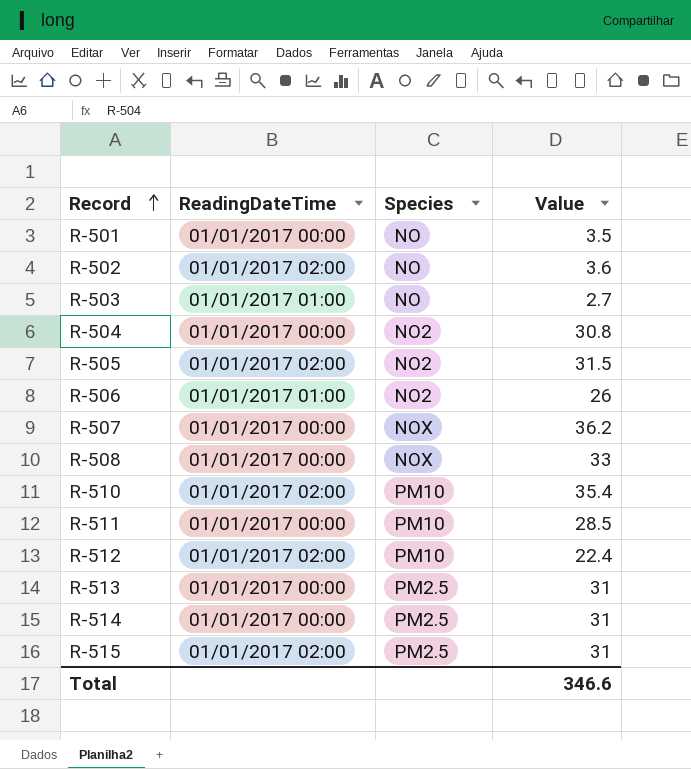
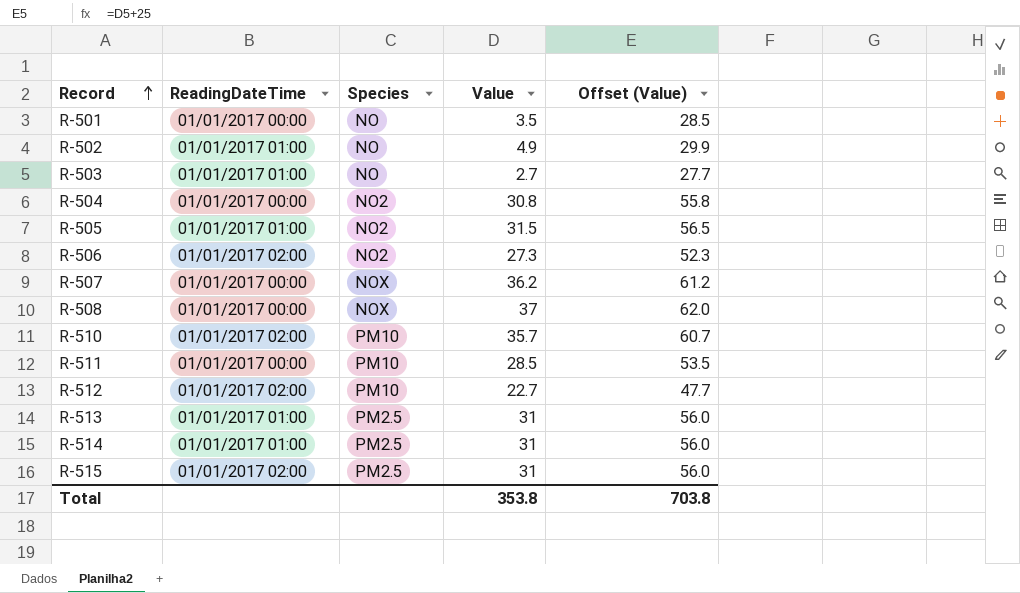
column Offset (Value) | formula: none -> [Value] + 25
R-502 | ReadingDateTime: 01/01/2017 02:00 -> 01/01/2017 01:00
R-502 | Value: 3.6 -> 4.9
R-505 | ReadingDateTime: 01/01/2017 02:00 -> 01/01/2017 01:00
R-506 | ReadingDateTime: 01/01/2017 01:00 -> 01/01/2017 02:00
R-506 | Value: 26 -> 27.3
R-508 | Value: 33 -> 37
R-510 | Value: 35.4 -> 35.7
R-512 | Value: 22.4 -> 22.7
R-513 | ReadingDateTime: 01/01/2017 00:00 -> 01/01/2017 01:00
R-514 | ReadingDateTime: 01/01/2017 00:00 -> 01/01/2017 01:00
Total | Value: 346.6 -> 353.8

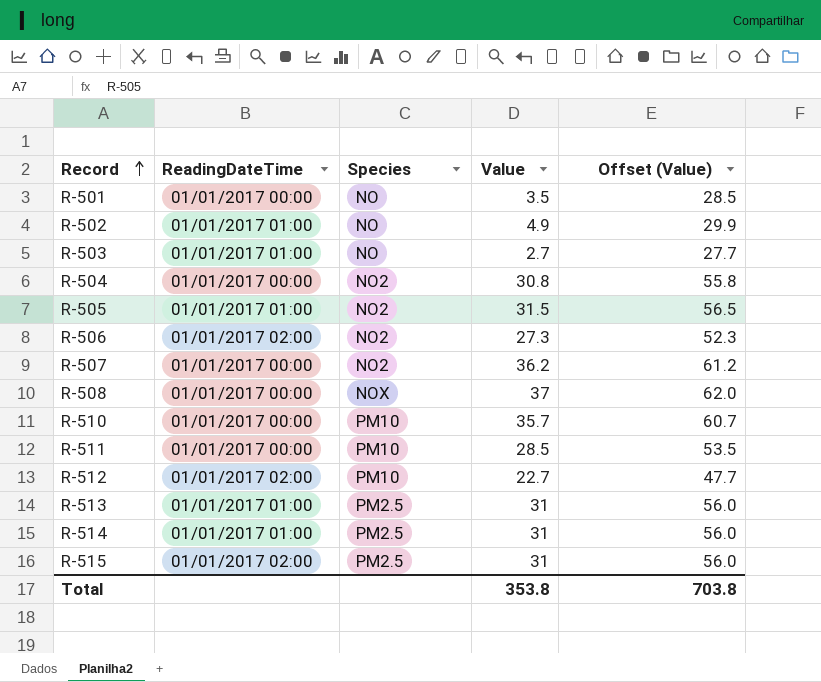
R-507 | Species: NOX -> NO2
R-510 | ReadingDateTime: 01/01/2017 02:00 -> 01/01/2017 00:00

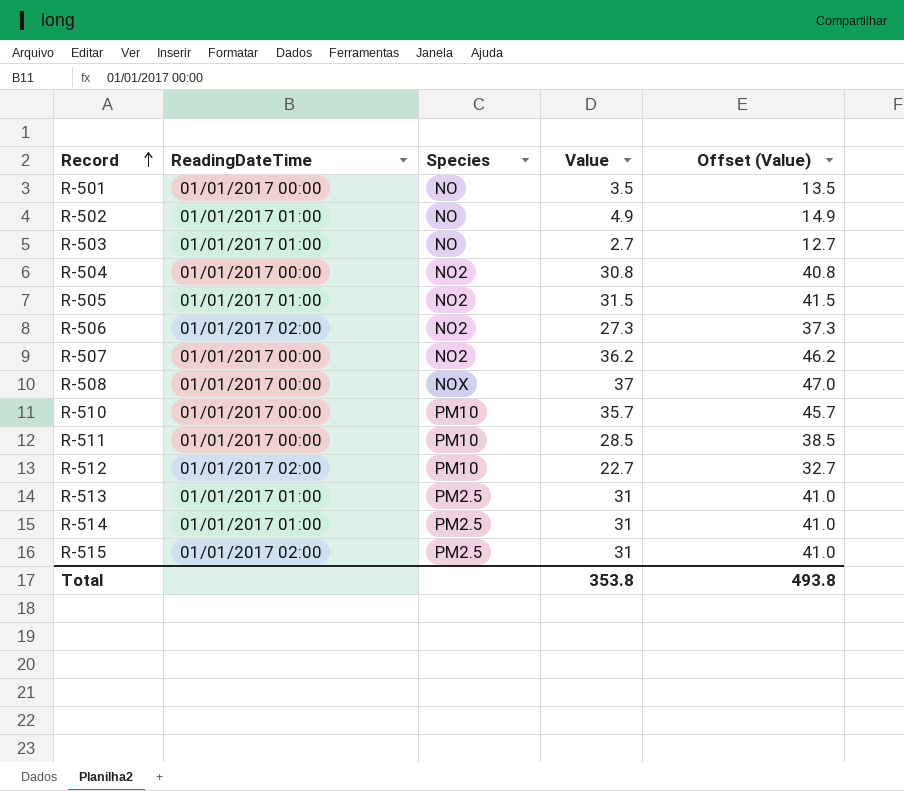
column Offset (Value) | formula: [Value] + 25 -> [Value] + 10
Total | Offset (Value): 703.8 -> 493.8

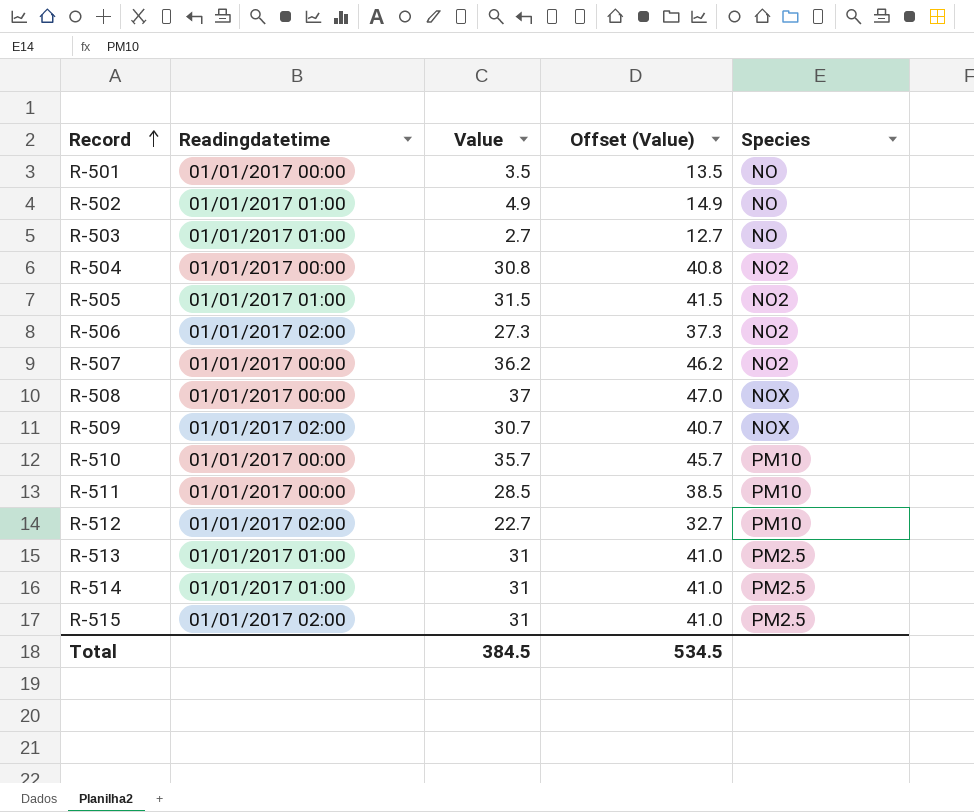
column name: ReadingDateTime -> Readingdatetime
column Species | position: 3 -> 5
row R-509: none -> 01/01/2017 02:00 | 30.7 | 40.7 | NOX
Total | Value: 353.8 -> 384.5
Total | Offset (Value): 493.8 -> 534.5

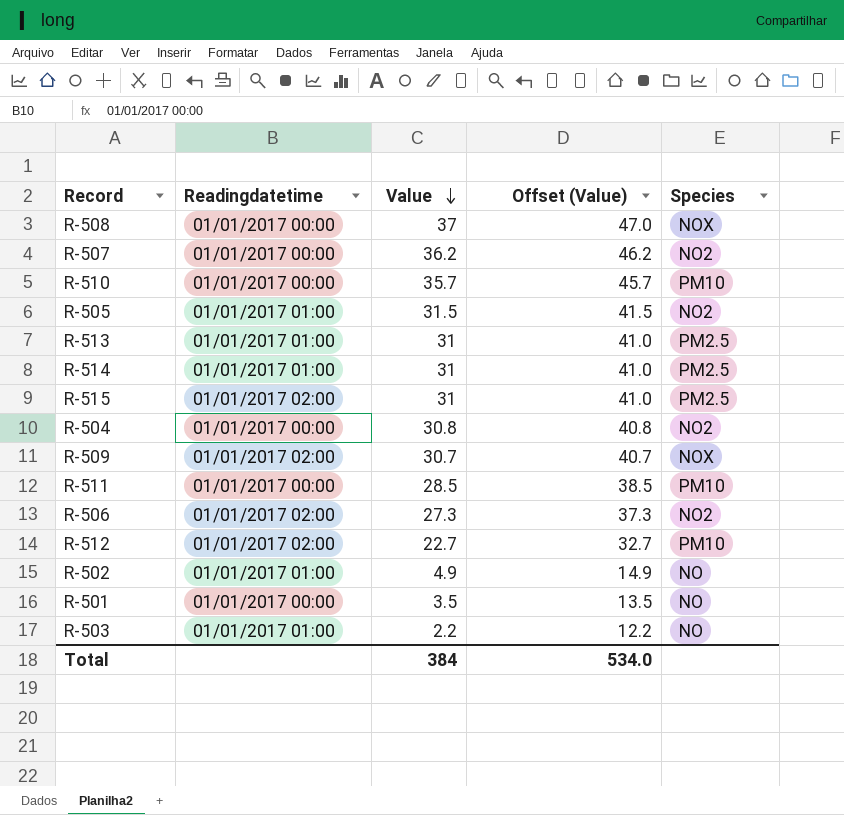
row order: Record ascending -> Value descending
R-503 | Value: 2.7 -> 2.2
R-503 | Offset (Value): 12.7 -> 12.2
Total | Value: 384.5 -> 384
Total | Offset (Value): 534.5 -> 534.0

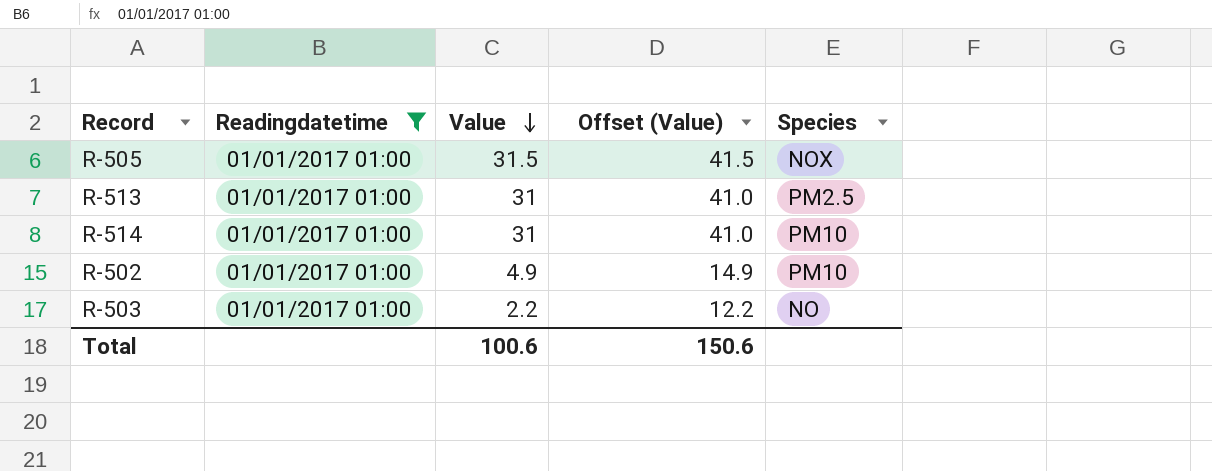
filter: none -> Readingdatetime = 01/01/2017 01:00
R-505 | Species: NO2 -> NOX
R-514 | Species: PM2.5 -> PM10
R-502 | Species: NO -> PM10
Total | Value: 384 -> 100.6
Total | Offset (Value): 534.0 -> 150.6

